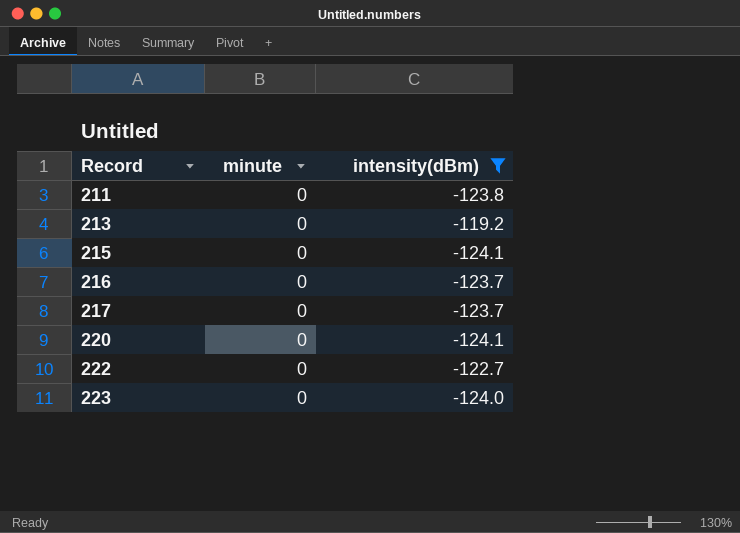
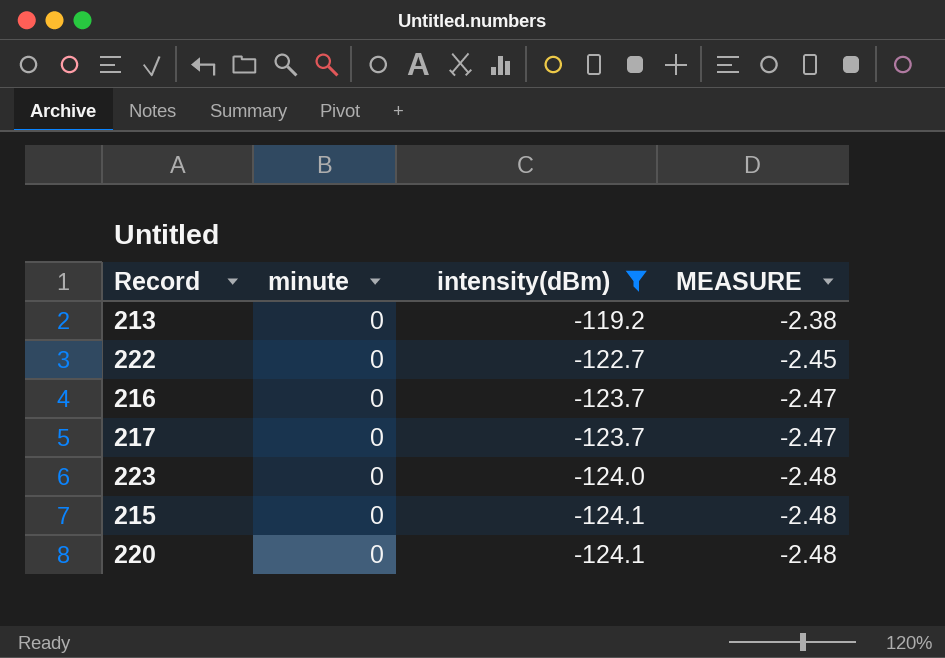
row order: Record ascending -> intensity(dBm) descending
column MEASURE | formula: none -> [intensity(dBm)] * 0.02
row 211: 0 | -123.8 -> none

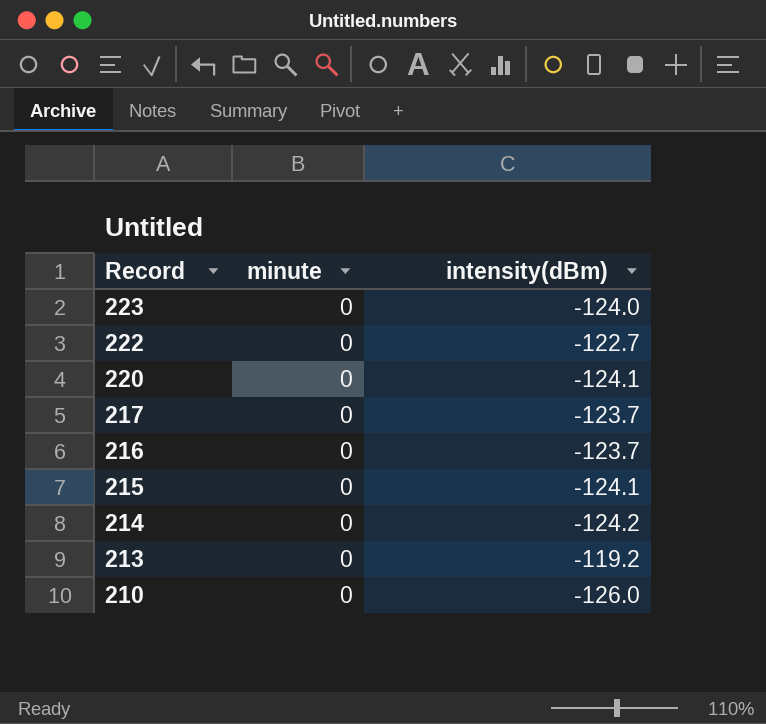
filter: intensity(dBm) >= -124.1 -> none
row order: intensity(dBm) descending -> Record descending
column MEASURE | formula: [intensity(dBm)] * 0.02 -> none

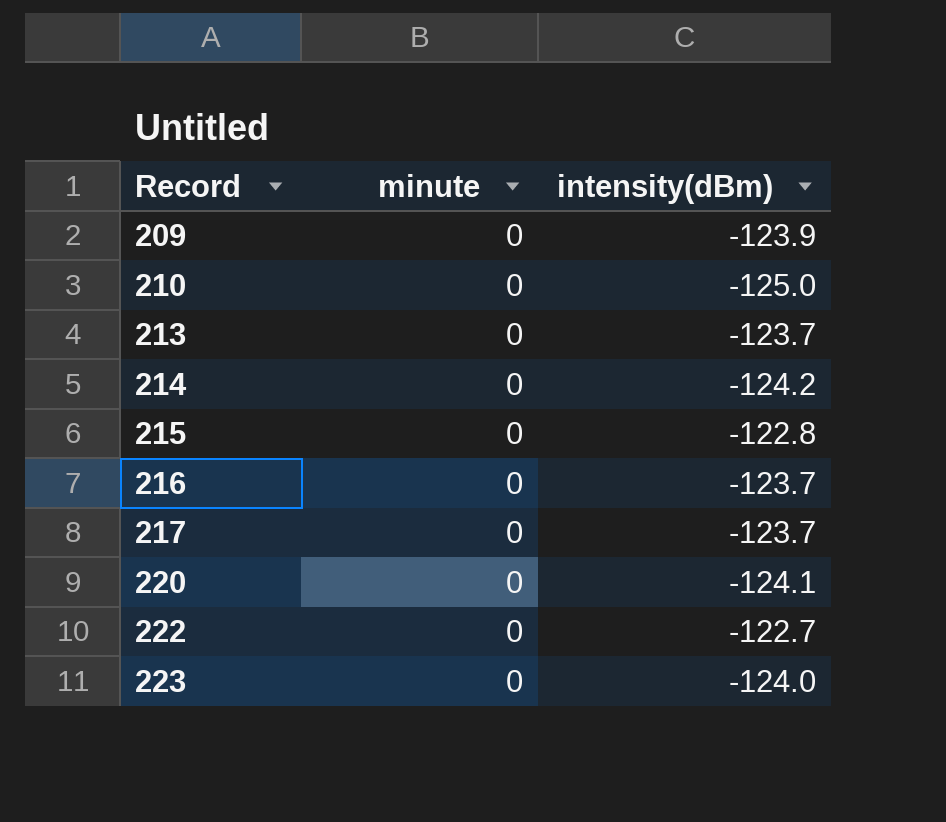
row order: Record descending -> Record ascending
row 209: none -> 0 | -123.9
210 | intensity(dBm): -126.0 -> -125.0
213 | intensity(dBm): -119.2 -> -123.7
215 | intensity(dBm): -124.1 -> -122.8

